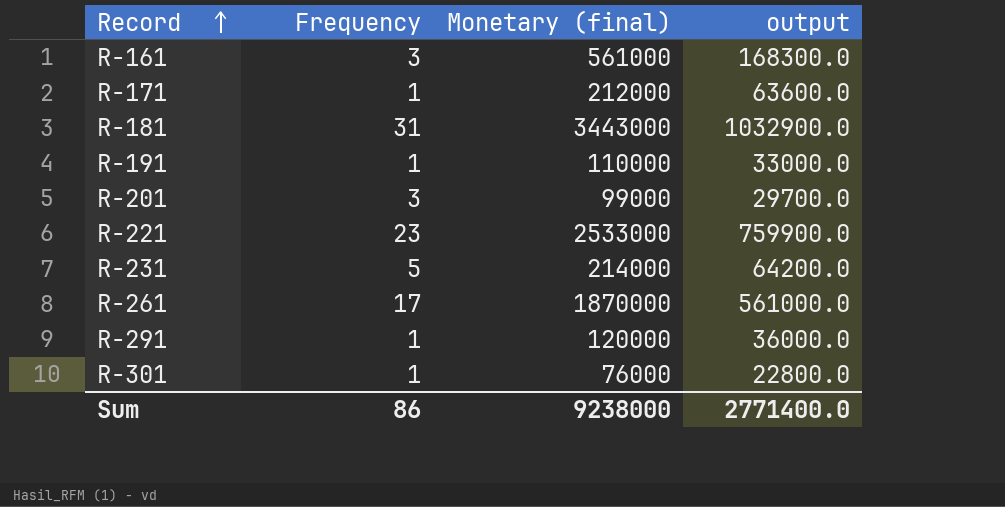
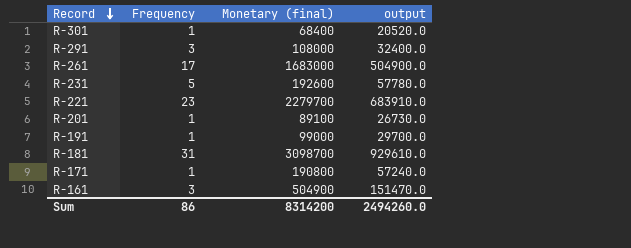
row order: Record ascending -> Record descending
R-301 | Monetary (final): 76000 -> 68400
R-301 | output: 22800.0 -> 20520.0
R-291 | Frequency: 1 -> 3
R-291 | Monetary (final): 120000 -> 108000
R-291 | output: 36000.0 -> 32400.0
R-261 | Monetary (final): 1870000 -> 1683000
R-261 | output: 561000.0 -> 504900.0
R-231 | Monetary (final): 214000 -> 192600
R-231 | output: 64200.0 -> 57780.0
R-221 | Monetary (final): 2533000 -> 2279700
R-221 | output: 759900.0 -> 683910.0
R-201 | Frequency: 3 -> 1
R-201 | Monetary (final): 99000 -> 89100
R-201 | output: 29700.0 -> 26730.0
R-191 | Monetary (final): 110000 -> 99000
R-191 | output: 33000.0 -> 29700.0
R-181 | Monetary (final): 3443000 -> 3098700
R-181 | output: 1032900.0 -> 929610.0
R-171 | Monetary (final): 212000 -> 190800
R-171 | output: 63600.0 -> 57240.0
R-161 | Monetary (final): 561000 -> 504900
R-161 | output: 168300.0 -> 151470.0
Sum | Monetary (final): 9238000 -> 8314200
Sum | output: 2771400.0 -> 2494260.0

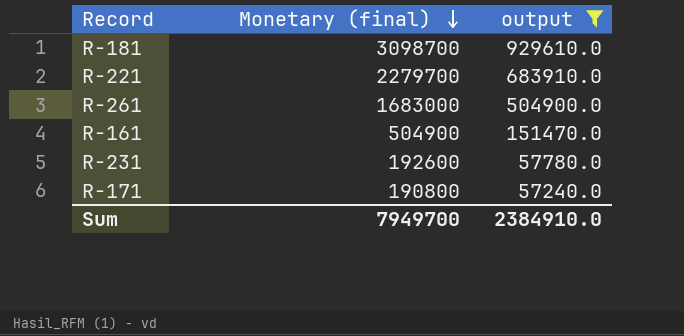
filter: none -> output >= 57240.0
row order: Record descending -> Monetary (final) descending
column Frequency | position: 2 -> none
Sum | Monetary (final): 8314200 -> 7949700
Sum | output: 2494260.0 -> 2384910.0

